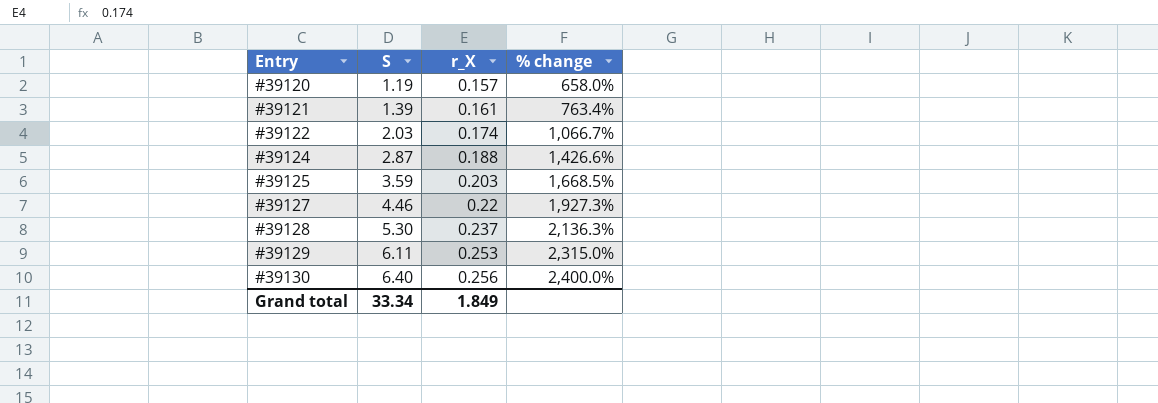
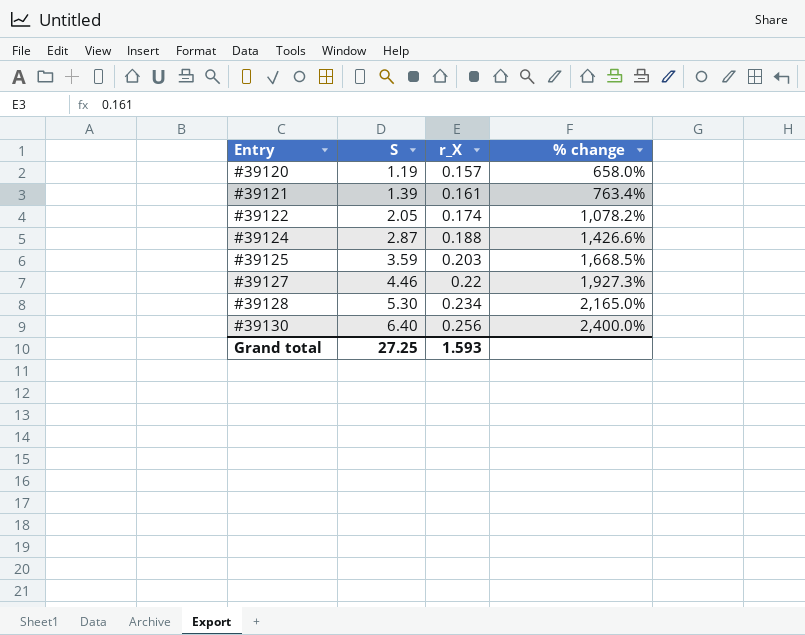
row #39129: 6.11 | 0.253 | 2,315.0% -> none
#39122 | S: 2.03 -> 2.05
#39122 | % change: 1,066.7% -> 1,078.2%
#39128 | r_X: 0.237 -> 0.234
#39128 | % change: 2,136.3% -> 2,165.0%
Grand total | S: 33.34 -> 27.25
Grand total | r_X: 1.849 -> 1.593

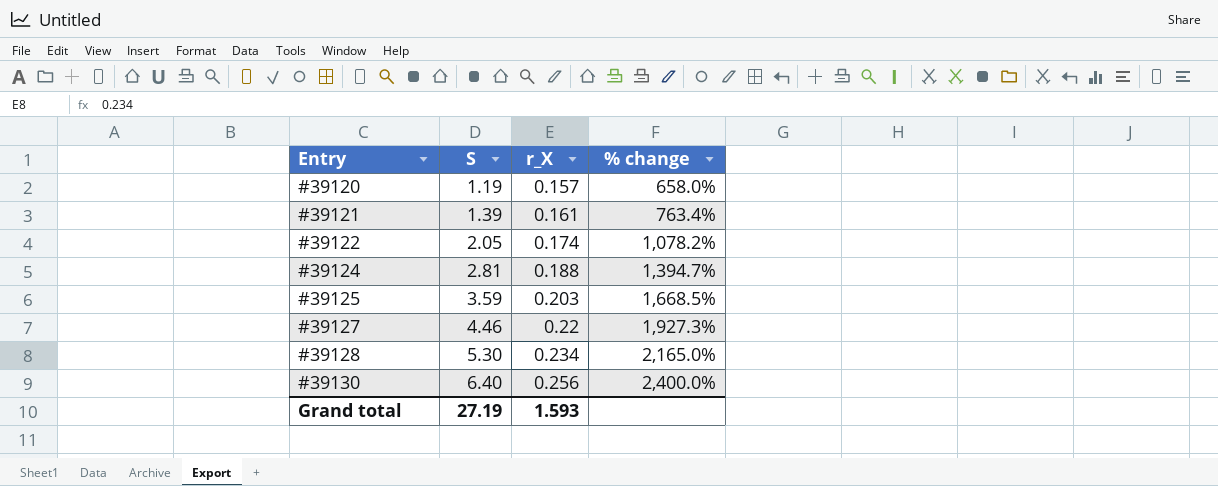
#39124 | S: 2.87 -> 2.81
#39124 | % change: 1,426.6% -> 1,394.7%
Grand total | S: 27.25 -> 27.19

